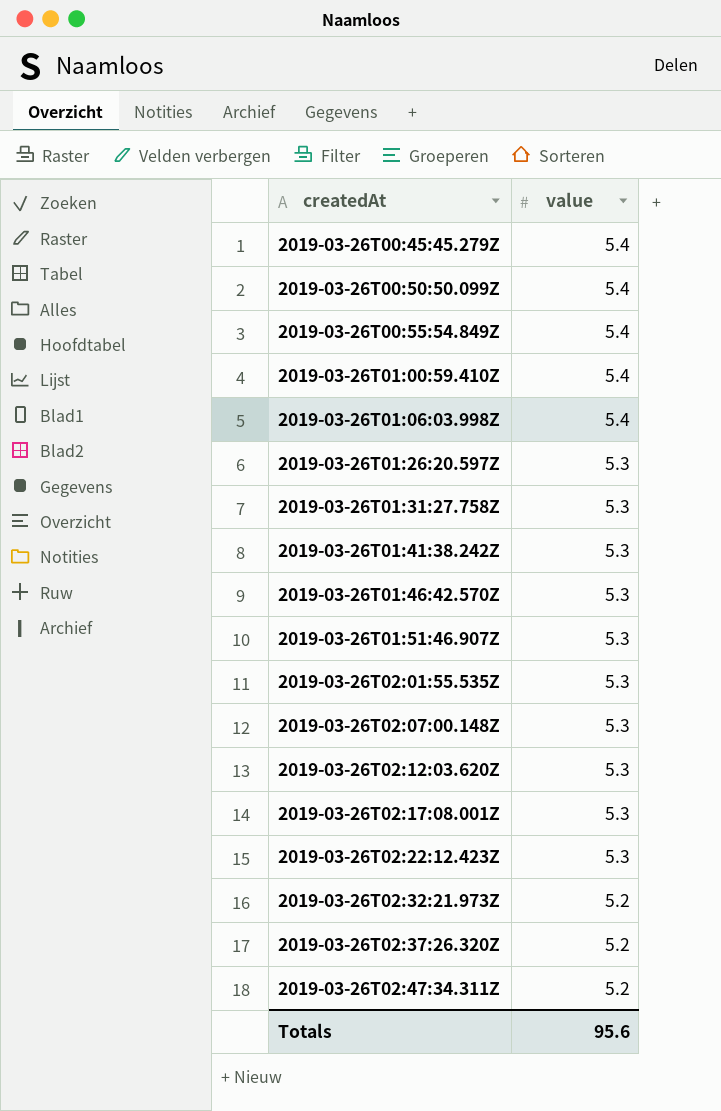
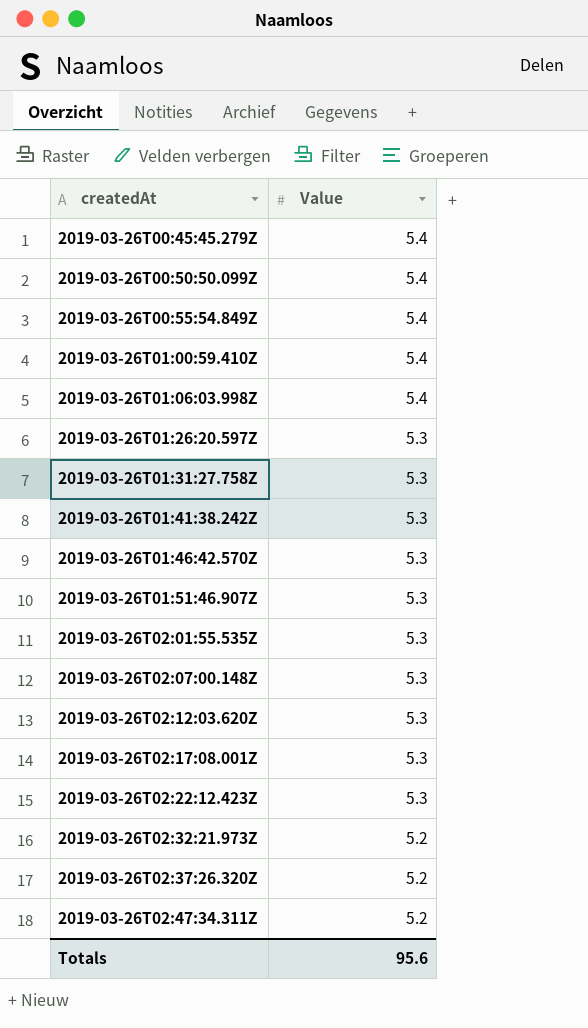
column name: value -> Value

